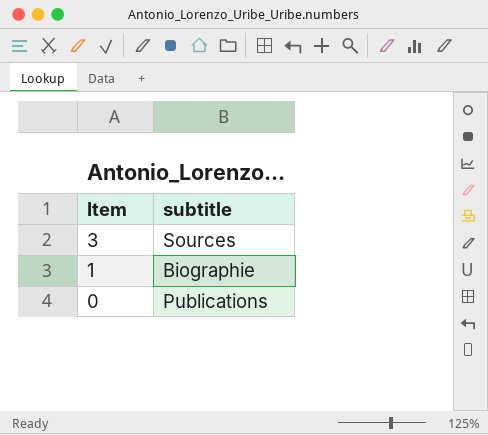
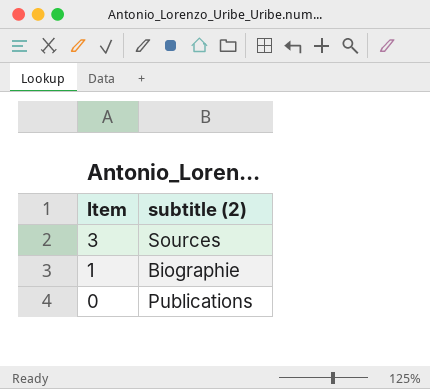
column name: subtitle -> subtitle (2)

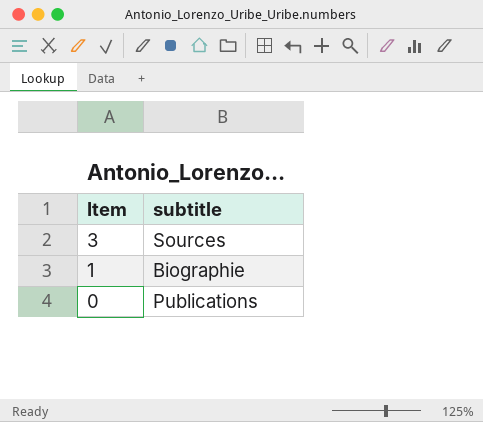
column name: subtitle (2) -> subtitle

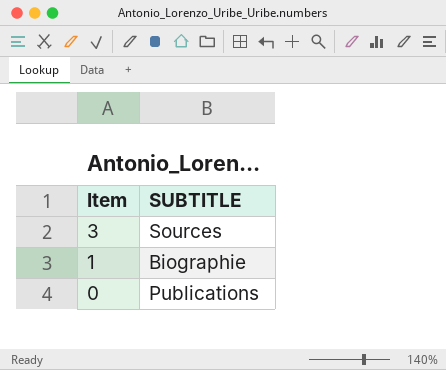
column name: subtitle -> SUBTITLE

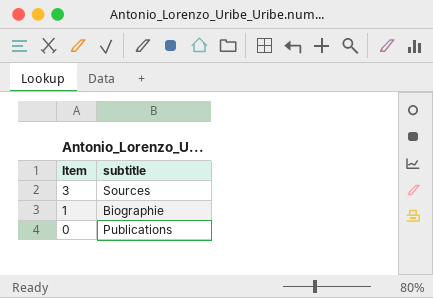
column name: SUBTITLE -> subtitle

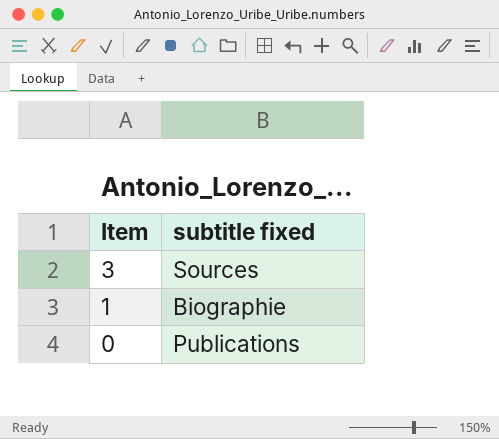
column name: subtitle -> subtitle fixed

